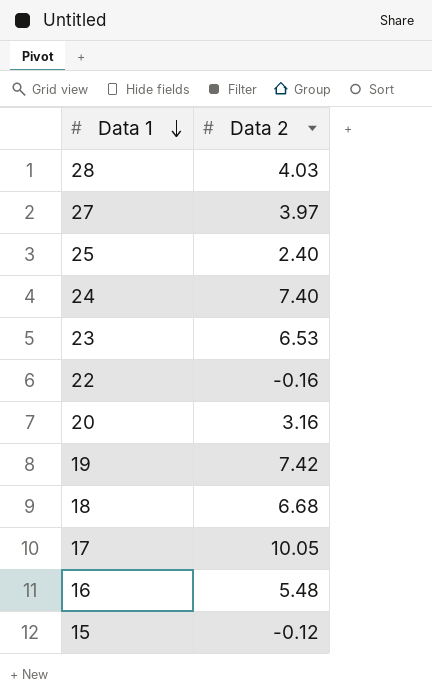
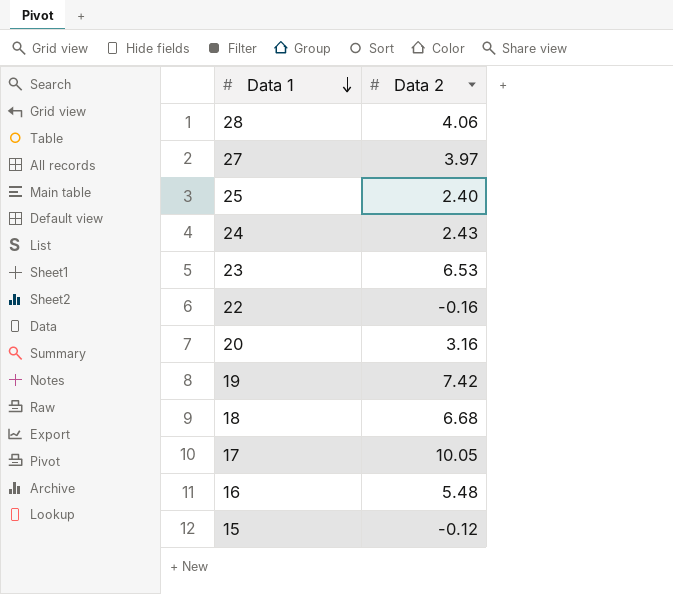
28 | Data 2: 4.03 -> 4.06
24 | Data 2: 7.40 -> 2.43

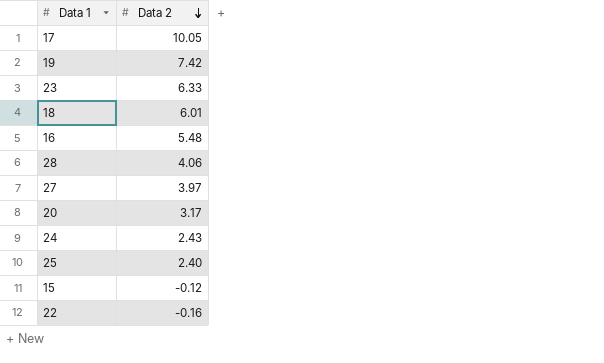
row order: Data 1 descending -> Data 2 descending
23 | Data 2: 6.53 -> 6.33
18 | Data 2: 6.68 -> 6.01
20 | Data 2: 3.16 -> 3.17

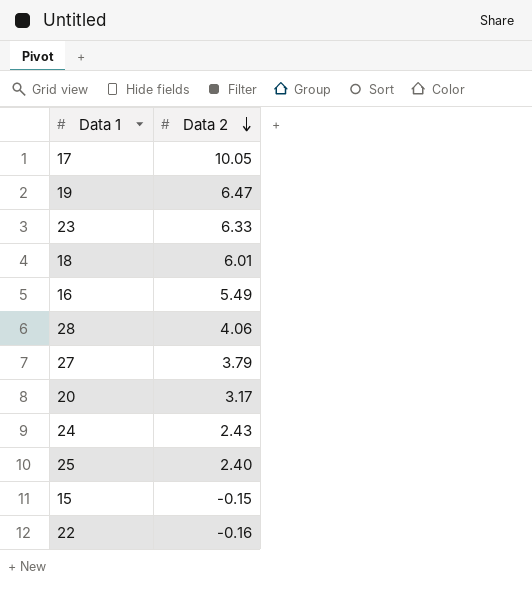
19 | Data 2: 7.42 -> 6.47
16 | Data 2: 5.48 -> 5.49
27 | Data 2: 3.97 -> 3.79
15 | Data 2: -0.12 -> -0.15

